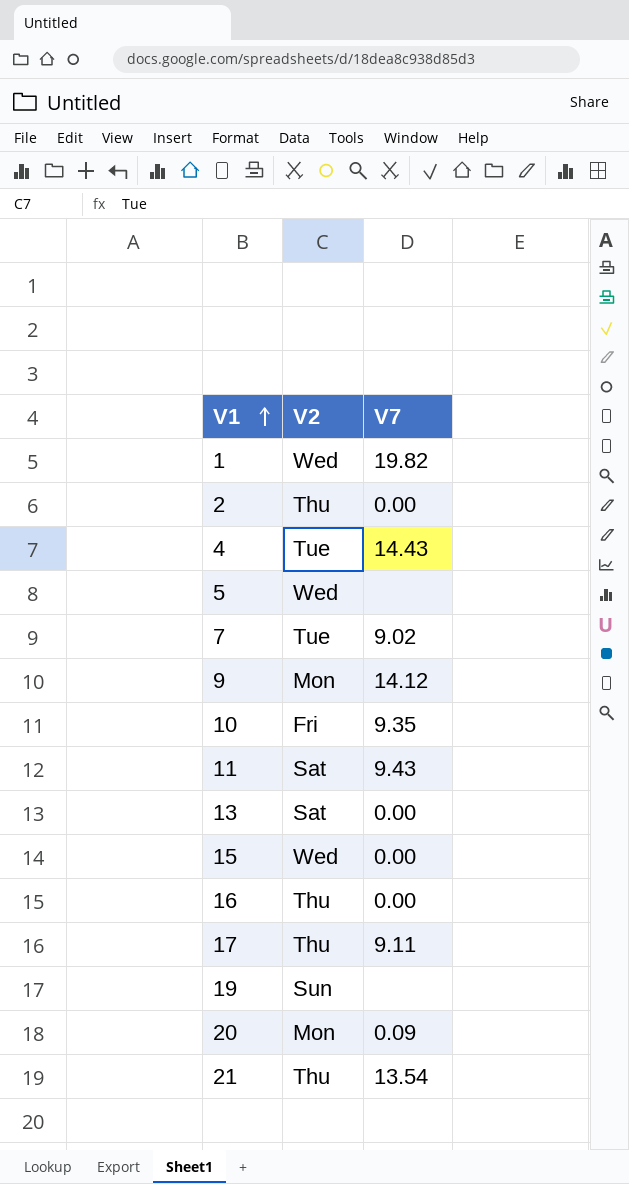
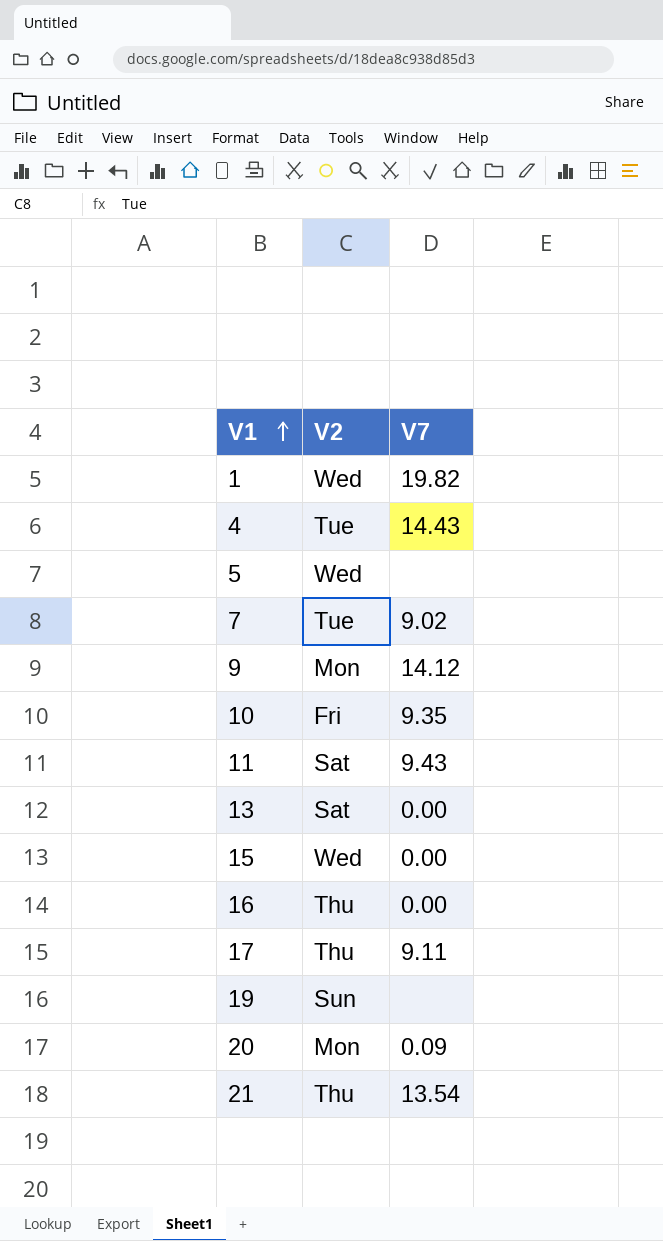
row 2: Thu | 0.00 -> none

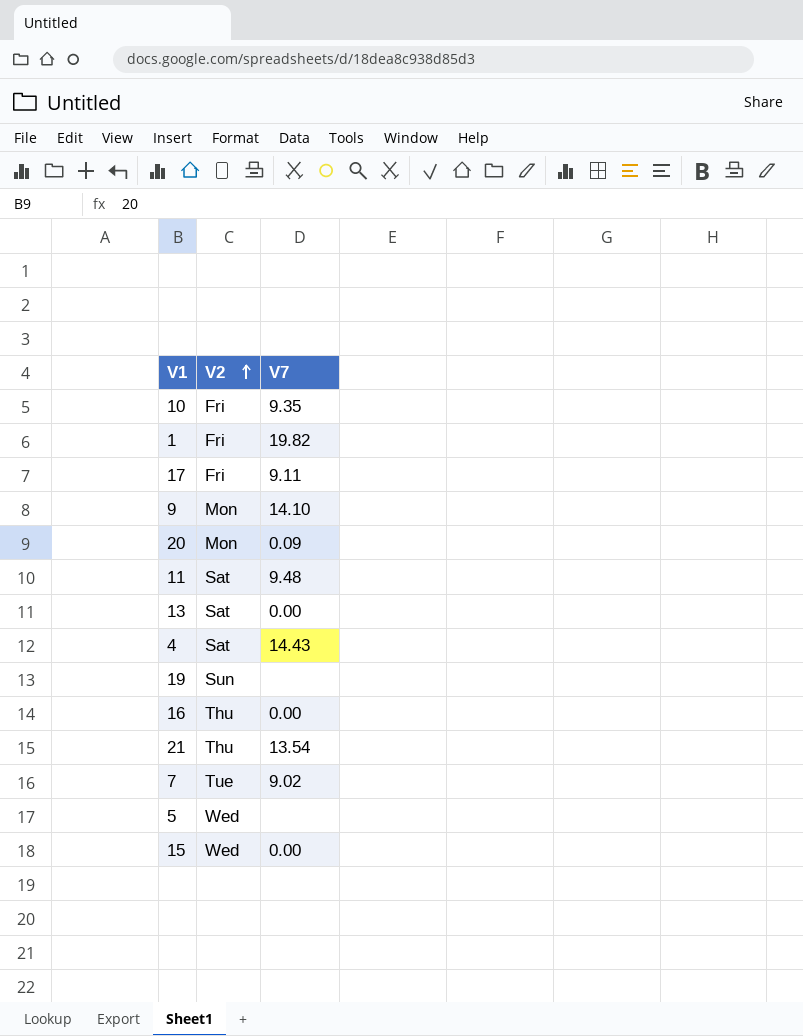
row order: V1 ascending -> V2 ascending
1 | V2: Wed -> Fri
17 | V2: Thu -> Fri
9 | V7: 14.12 -> 14.10
11 | V7: 9.43 -> 9.48
4 | V2: Tue -> Sat

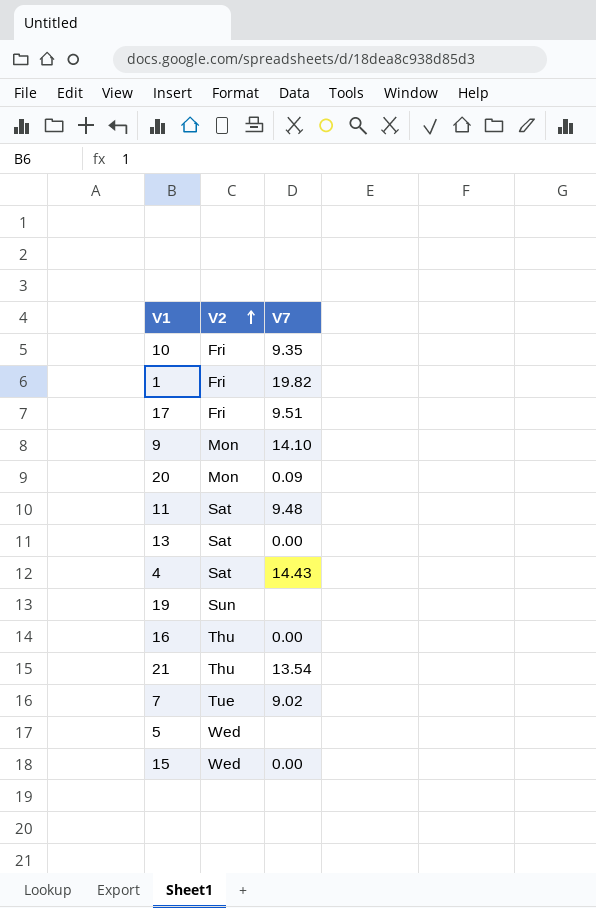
17 | V7: 9.11 -> 9.51

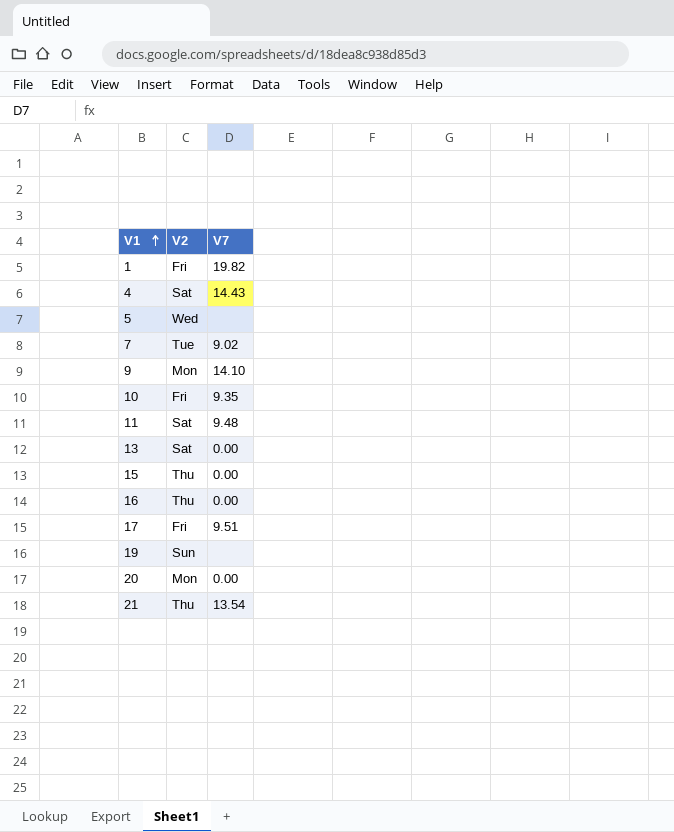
row order: V2 ascending -> V1 ascending
15 | V2: Wed -> Thu
20 | V7: 0.09 -> 0.00

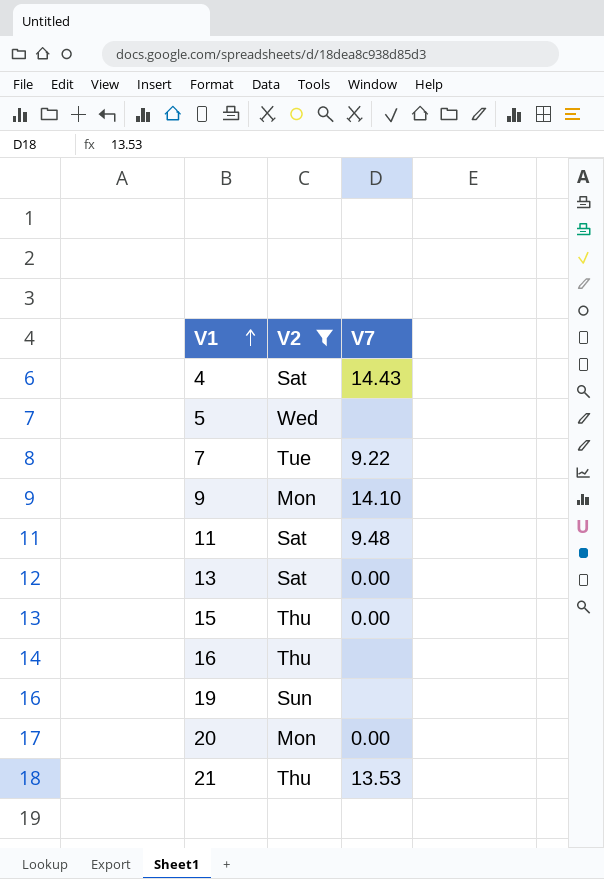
filter: none -> V2 != Fri
7 | V7: 9.02 -> 9.22
16 | V7: 0.00 -> none
21 | V7: 13.54 -> 13.53

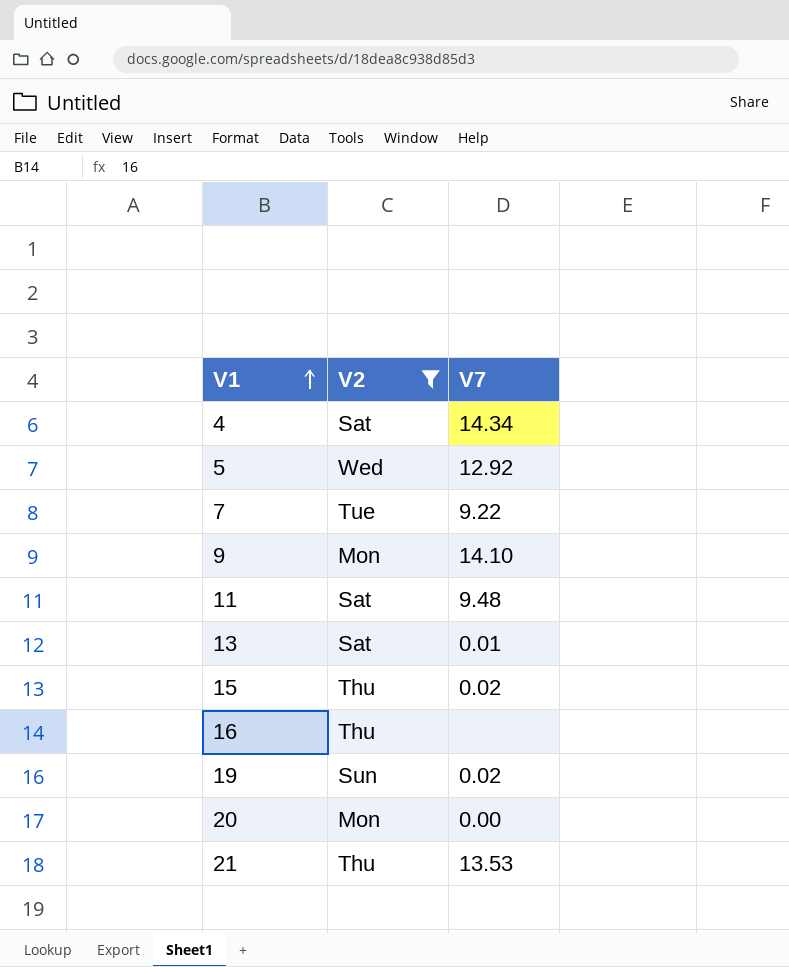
4 | V7: 14.43 -> 14.34
5 | V7: none -> 12.92
13 | V7: 0.00 -> 0.01
15 | V7: 0.00 -> 0.02
19 | V7: none -> 0.02

